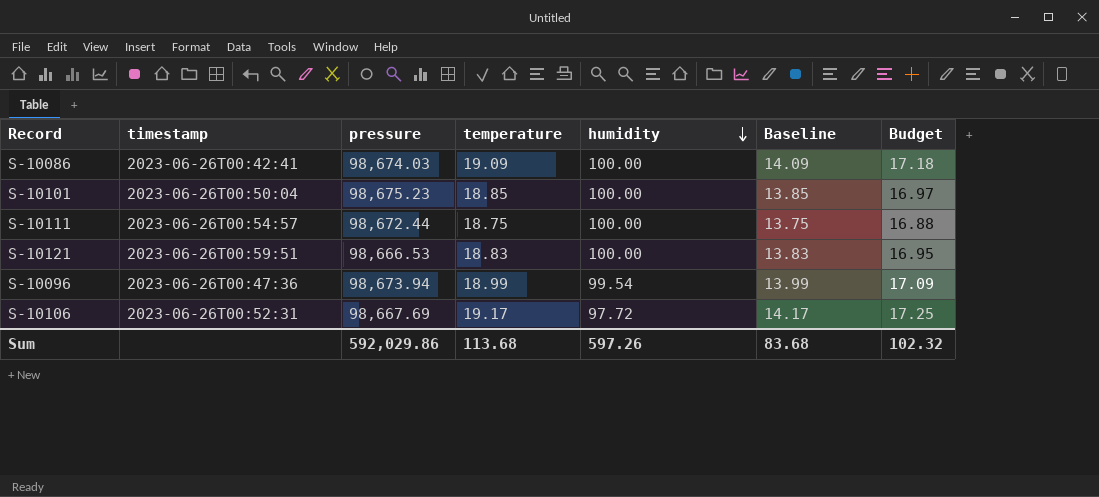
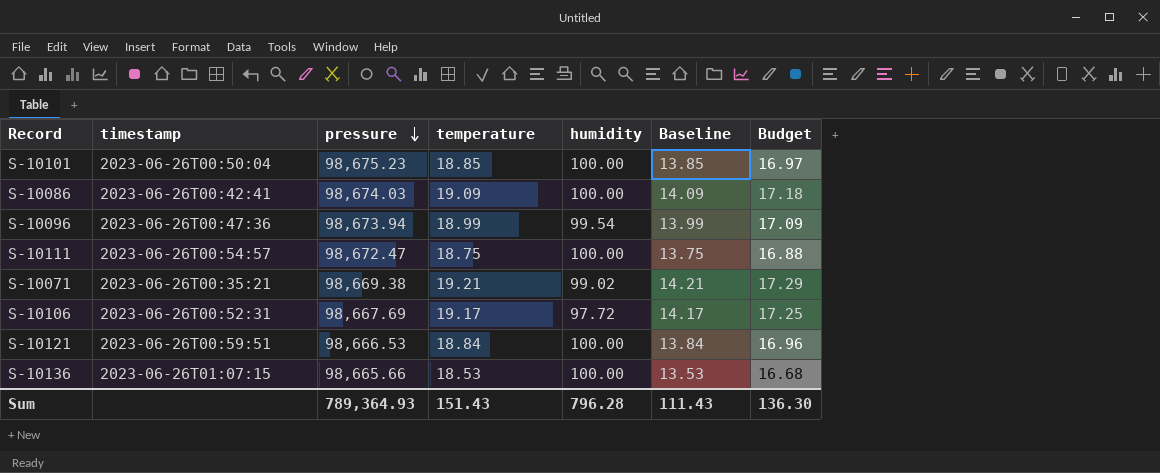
row order: humidity descending -> pressure descending
S-10111 | pressure: 98,672.44 -> 98,672.47
row S-10071: none -> 2023-06-26T00:35:21 | 98,669.38 | 19.21 | 99.02 | 14.21 | 17.29
S-10121 | temperature: 18.83 -> 18.84
S-10121 | Baseline: 13.83 -> 13.84
S-10121 | Budget: 16.95 -> 16.96
row S-10136: none -> 2023-06-26T01:07:15 | 98,665.66 | 18.53 | 100.00 | 13.53 | 16.68
Sum | pressure: 592,029.86 -> 789,364.93
Sum | temperature: 113.68 -> 151.43
Sum | humidity: 597.26 -> 796.28
Sum | Baseline: 83.68 -> 111.43
Sum | Budget: 102.32 -> 136.30

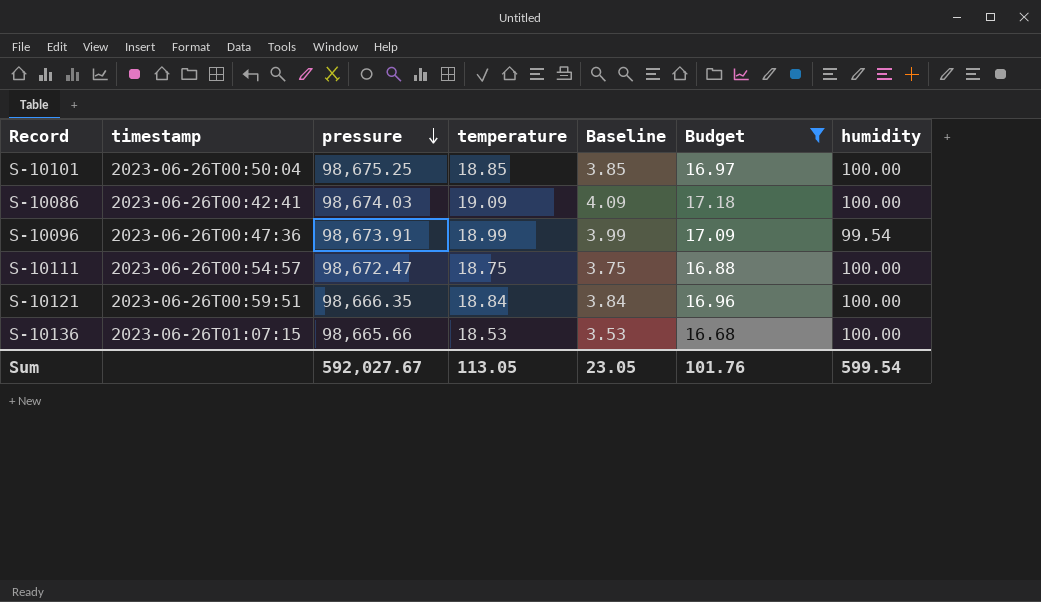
filter: none -> Budget <= 17.18
column Baseline | formula: [temperature] - 5 -> [temperature] - 15
column humidity | position: 5 -> 7
S-10101 | pressure: 98,675.23 -> 98,675.25
S-10096 | pressure: 98,673.94 -> 98,673.91
S-10121 | pressure: 98,666.53 -> 98,666.35
Sum | pressure: 789,364.93 -> 592,027.67
Sum | temperature: 151.43 -> 113.05
Sum | Baseline: 111.43 -> 23.05
Sum | Budget: 136.30 -> 101.76
Sum | humidity: 796.28 -> 599.54

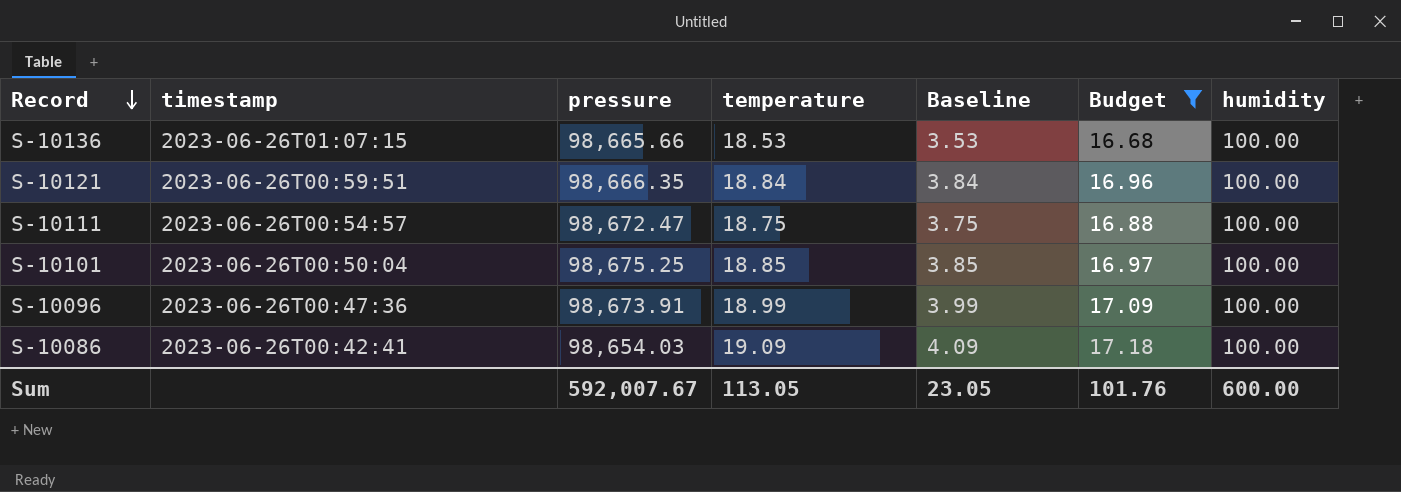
row order: pressure descending -> Record descending
S-10096 | humidity: 99.54 -> 100.00
S-10086 | pressure: 98,674.03 -> 98,654.03
Sum | pressure: 592,027.67 -> 592,007.67
Sum | humidity: 599.54 -> 600.00

